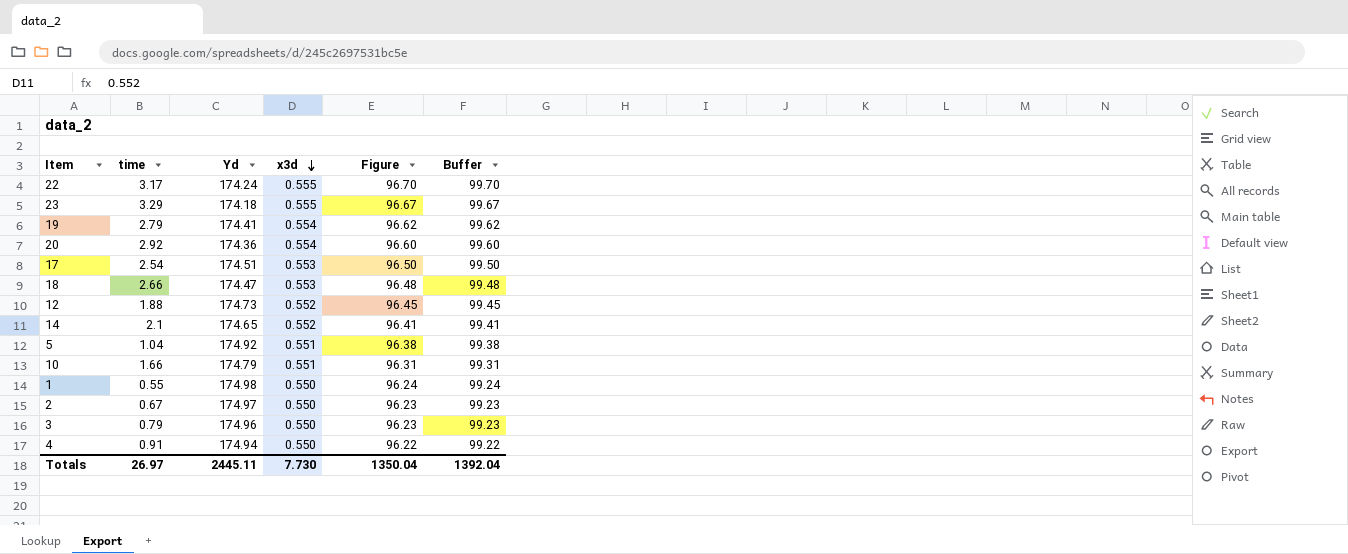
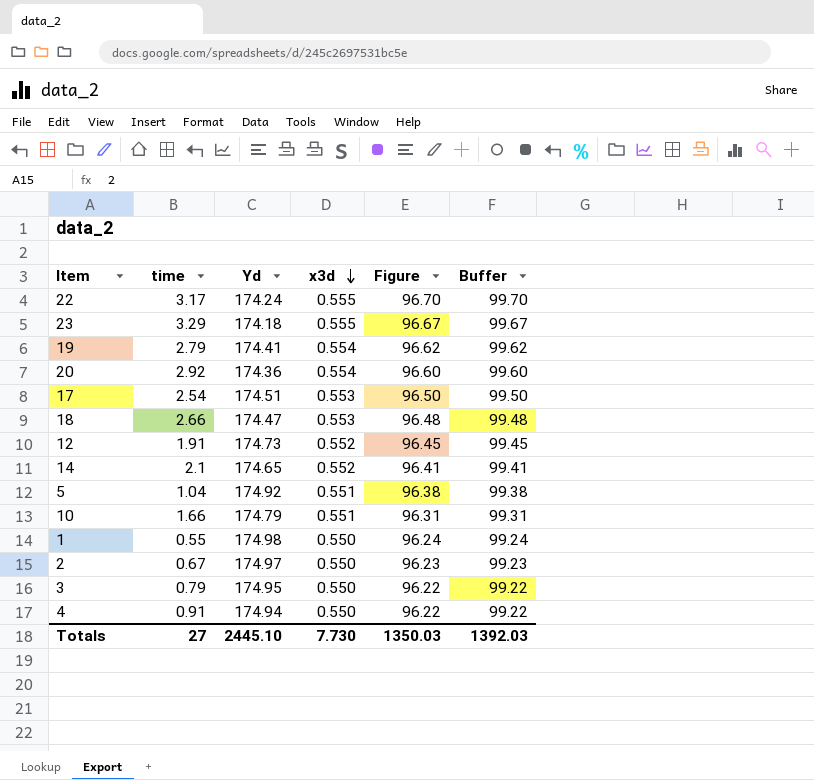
12 | time: 1.88 -> 1.91
3 | Yd: 174.96 -> 174.95
3 | Figure: 96.23 -> 96.22
3 | Buffer: 99.23 -> 99.22
Totals | time: 26.97 -> 27
Totals | Yd: 2445.11 -> 2445.10
Totals | Figure: 1350.04 -> 1350.03
Totals | Buffer: 1392.04 -> 1392.03

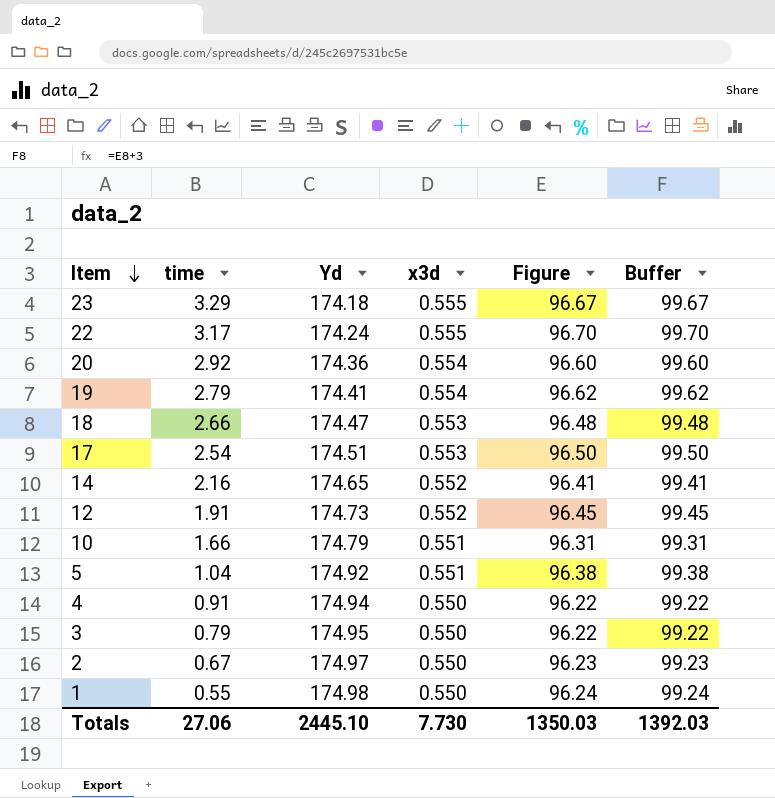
row order: x3d descending -> Item descending
14 | time: 2.1 -> 2.16
Totals | time: 27 -> 27.06

